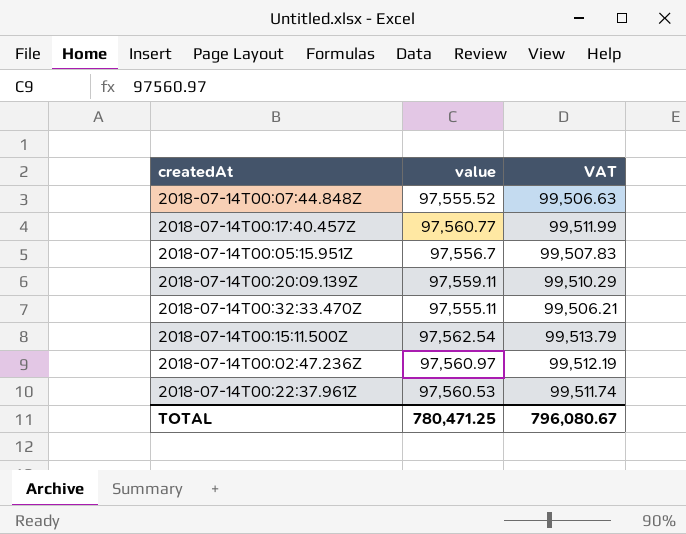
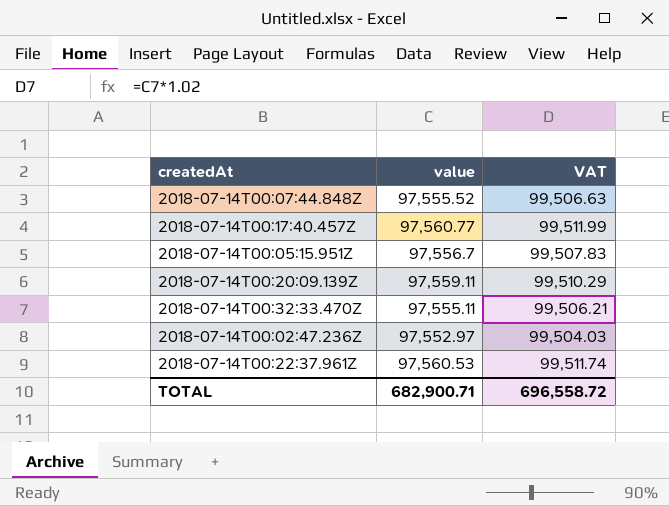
row 2018-07-14T00:15:11.500Z: 97,562.54 | 99,513.79 -> none
2018-07-14T00:02:47.236Z | value: 97,560.97 -> 97,552.97
2018-07-14T00:02:47.236Z | VAT: 99,512.19 -> 99,504.03
TOTAL | value: 780,471.25 -> 682,900.71
TOTAL | VAT: 796,080.67 -> 696,558.72

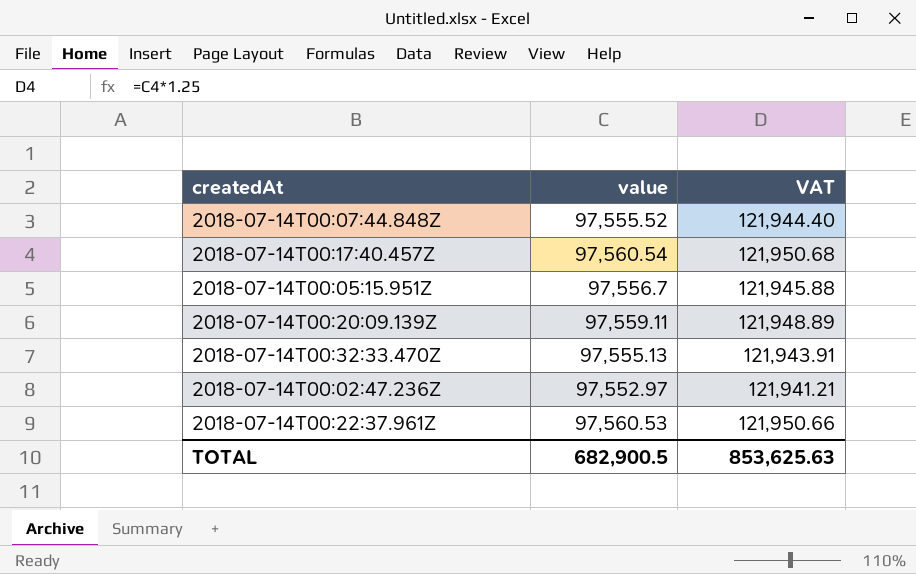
column VAT | formula: [value] * 1.02 -> [value] * 1.25
2018-07-14T00:17:40.457Z | value: 97,560.77 -> 97,560.54
2018-07-14T00:32:33.470Z | value: 97,555.11 -> 97,555.13
TOTAL | value: 682,900.71 -> 682,900.5
TOTAL | VAT: 696,558.72 -> 853,625.63

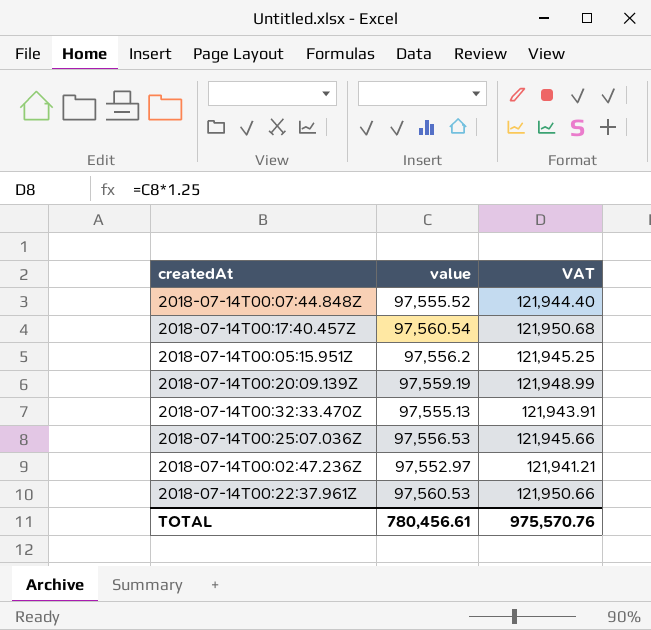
2018-07-14T00:05:15.951Z | value: 97,556.7 -> 97,556.2
2018-07-14T00:05:15.951Z | VAT: 121,945.88 -> 121,945.25
2018-07-14T00:20:09.139Z | value: 97,559.11 -> 97,559.19
2018-07-14T00:20:09.139Z | VAT: 121,948.89 -> 121,948.99
row 2018-07-14T00:25:07.036Z: none -> 97,556.53 | 121,945.66
TOTAL | value: 682,900.5 -> 780,456.61
TOTAL | VAT: 853,625.63 -> 975,570.76

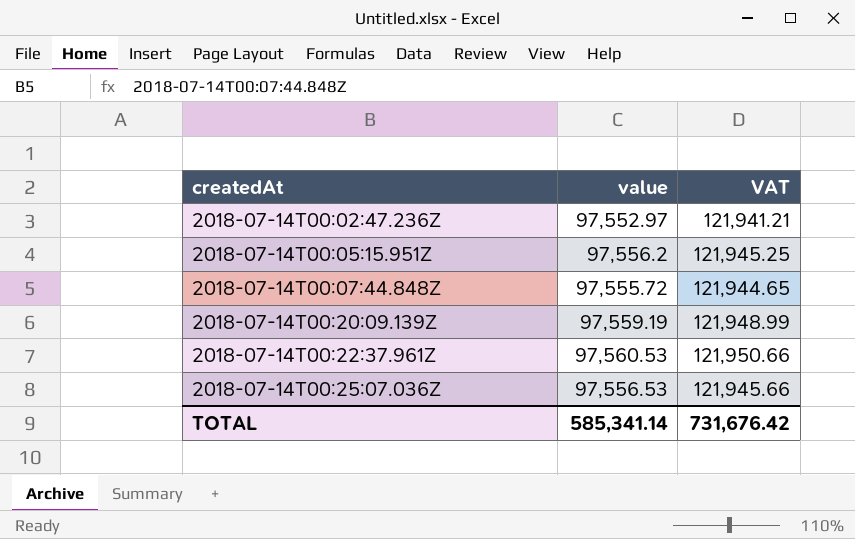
row order: none -> createdAt ascending
row 2018-07-14T00:17:40.457Z: 97,560.54 | 121,950.68 -> none
row 2018-07-14T00:32:33.470Z: 97,555.13 | 121,943.91 -> none
2018-07-14T00:07:44.848Z | value: 97,555.52 -> 97,555.72
2018-07-14T00:07:44.848Z | VAT: 121,944.40 -> 121,944.65
TOTAL | value: 780,456.61 -> 585,341.14
TOTAL | VAT: 975,570.76 -> 731,676.42

